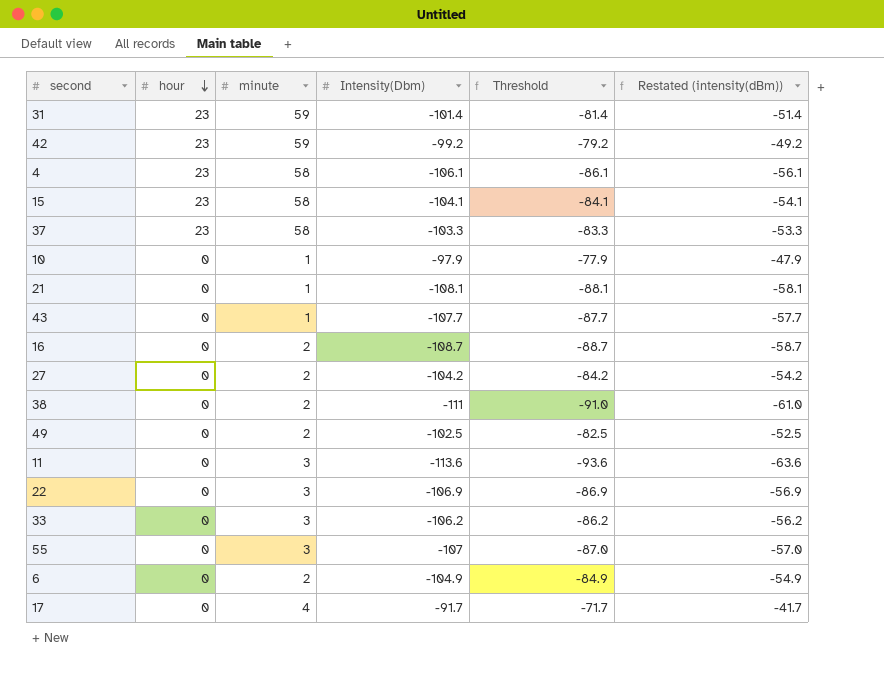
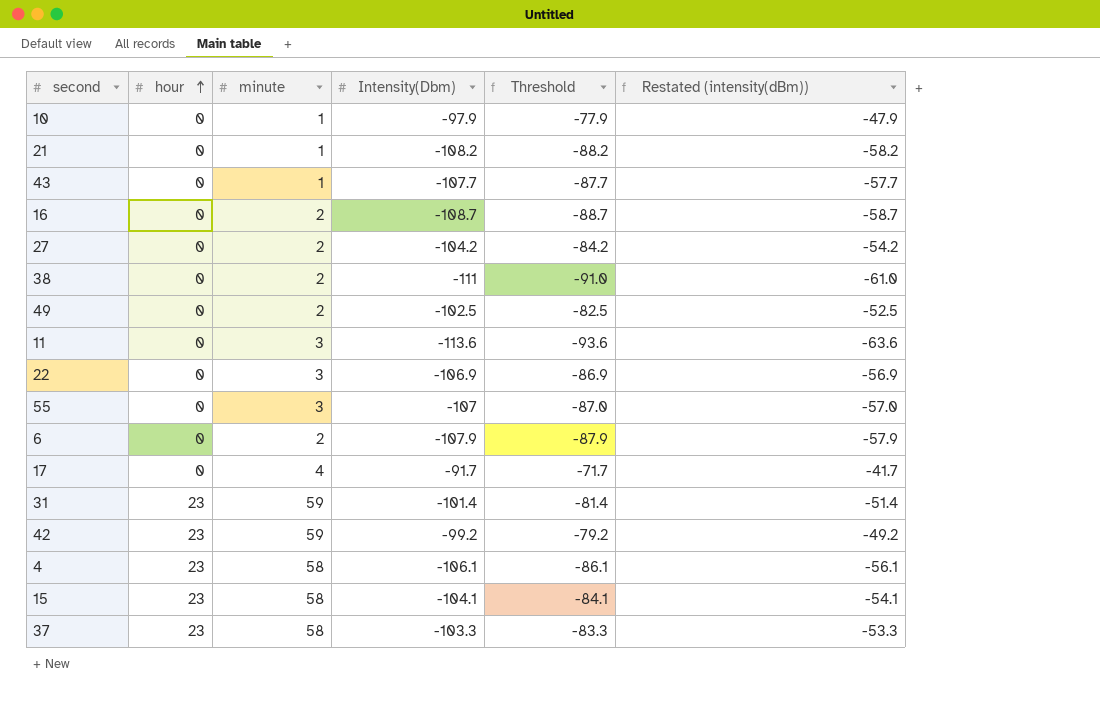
row order: hour descending -> hour ascending
row 33: 0 | 3 | -106.2 | -86.2 | -56.2 -> none
21 | Intensity(Dbm): -108.1 -> -108.2
21 | Threshold: -88.1 -> -88.2
21 | Restated (intensity(dBm)): -58.1 -> -58.2
6 | Intensity(Dbm): -104.9 -> -107.9
6 | Threshold: -84.9 -> -87.9
6 | Restated (intensity(dBm)): -54.9 -> -57.9

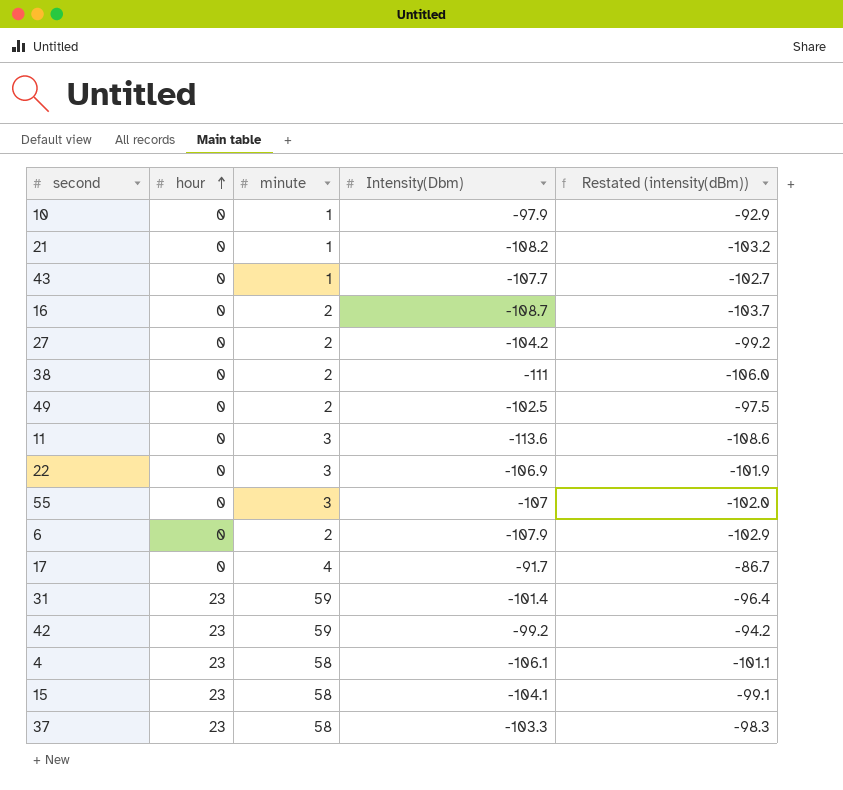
column Threshold | formula: [Intensity(Dbm)] + 20 -> none
column Restated (intensity(dBm)) | formula: [Intensity(Dbm)] + 50 -> [Intensity(Dbm)] + 5

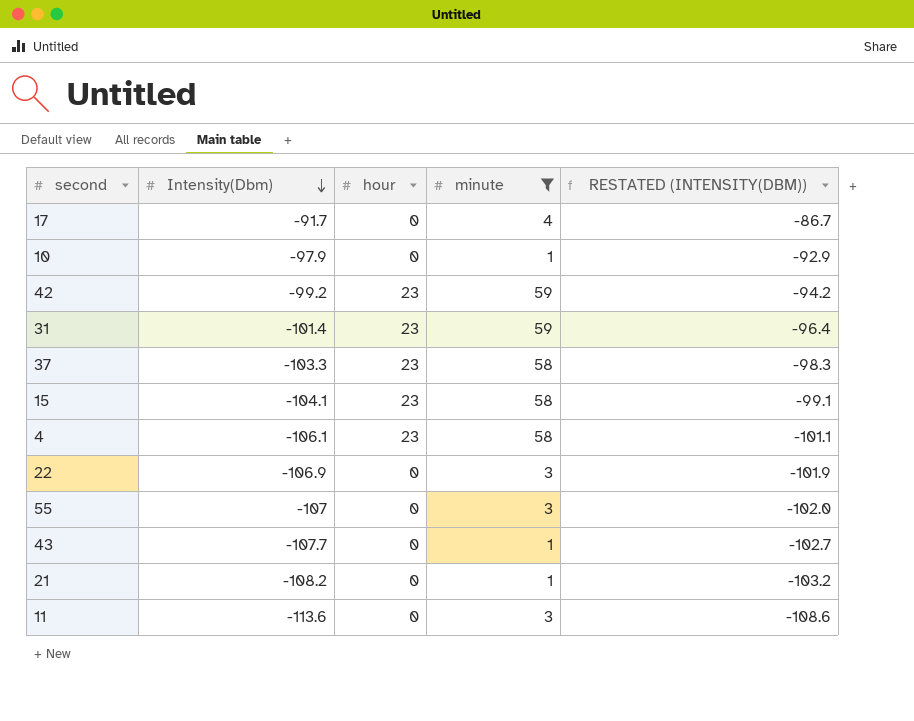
filter: none -> minute != 2
row order: hour ascending -> Intensity(Dbm) descending
column Intensity(Dbm) | position: 4 -> 2
column name: Restated (intensity(dBm)) -> RESTATED (INTENSITY(DBM))

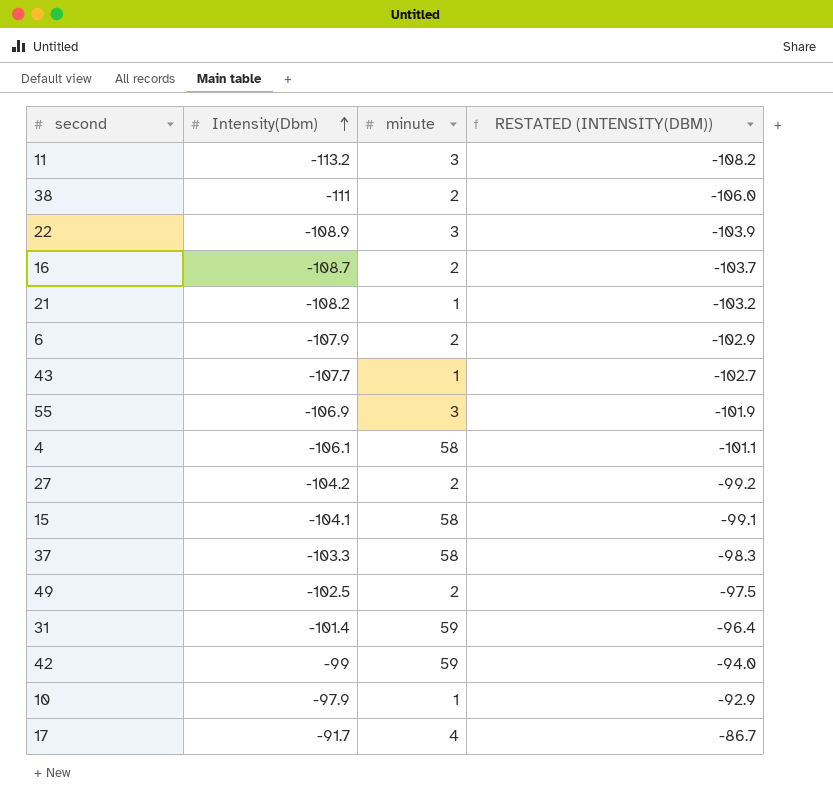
filter: minute != 2 -> none
row order: Intensity(Dbm) descending -> Intensity(Dbm) ascending
column hour | position: 3 -> none
11 | Intensity(Dbm): -113.6 -> -113.2
11 | RESTATED (INTENSITY(DBM)): -108.6 -> -108.2
22 | Intensity(Dbm): -106.9 -> -108.9
22 | RESTATED (INTENSITY(DBM)): -101.9 -> -103.9
55 | Intensity(Dbm): -107 -> -106.9
55 | RESTATED (INTENSITY(DBM)): -102.0 -> -101.9
42 | Intensity(Dbm): -99.2 -> -99
42 | RESTATED (INTENSITY(DBM)): -94.2 -> -94.0

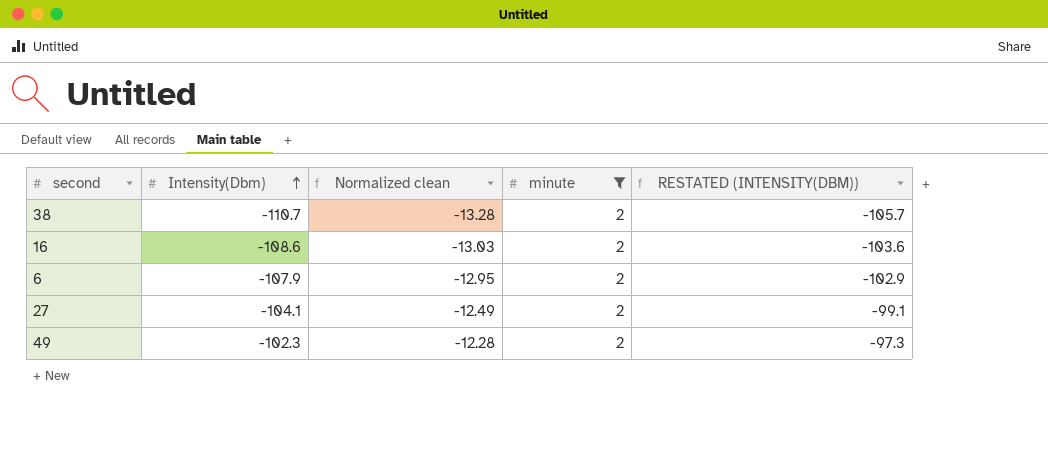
filter: none -> minute = 2
column Normalized clean | formula: none -> [Intensity(Dbm)] * 0.12
38 | Intensity(Dbm): -111 -> -110.7
38 | RESTATED (INTENSITY(DBM)): -106.0 -> -105.7
16 | Intensity(Dbm): -108.7 -> -108.6
16 | RESTATED (INTENSITY(DBM)): -103.7 -> -103.6
27 | Intensity(Dbm): -104.2 -> -104.1
27 | RESTATED (INTENSITY(DBM)): -99.2 -> -99.1
49 | Intensity(Dbm): -102.5 -> -102.3
49 | RESTATED (INTENSITY(DBM)): -97.5 -> -97.3

